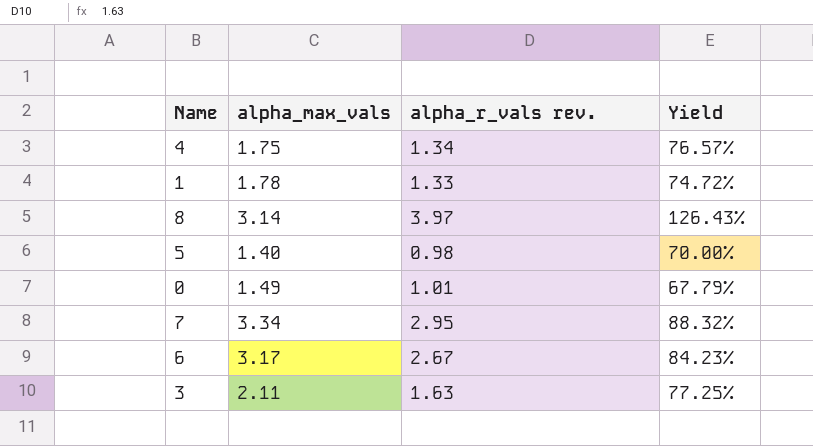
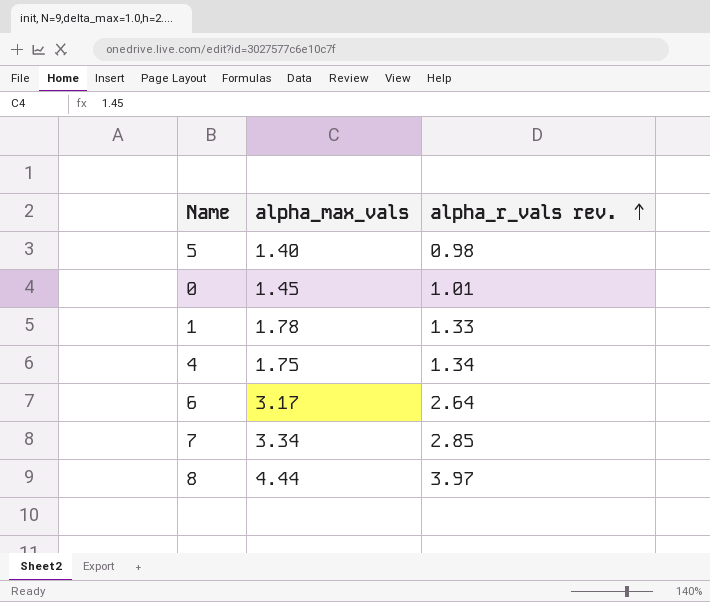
row order: none -> alpha_r_vals rev. ascending
column Yield | formula: [alpha_r_vals rev.] / [alpha_max_vals] -> none
row 3: 2.11 | 1.63 | 77.25% -> none
0 | alpha_max_vals: 1.49 -> 1.45
6 | alpha_r_vals rev.: 2.67 -> 2.64
7 | alpha_r_vals rev.: 2.95 -> 2.85
8 | alpha_max_vals: 3.14 -> 4.44

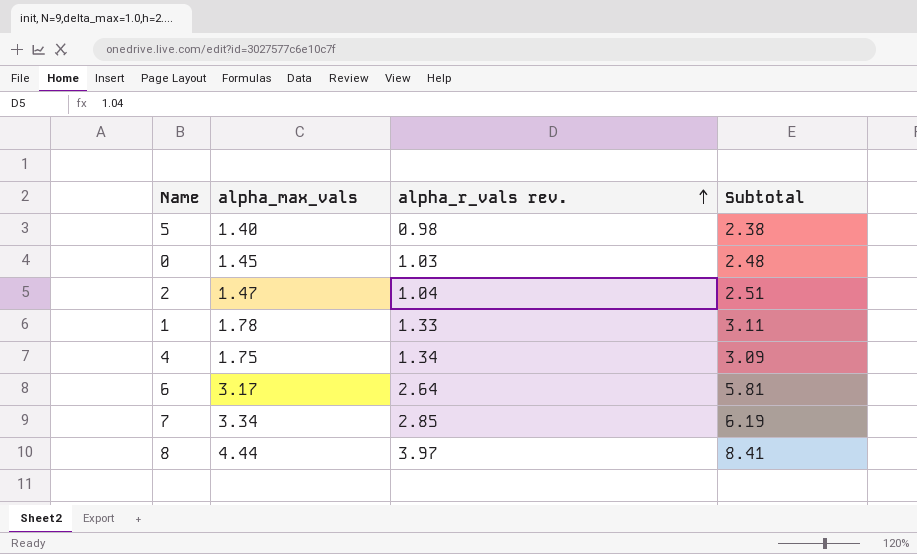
column Subtotal | formula: none -> [alpha_max_vals] + [alpha_r_vals rev.]
0 | alpha_r_vals rev.: 1.01 -> 1.03
row 2: none -> 1.47 | 1.04 | 2.51

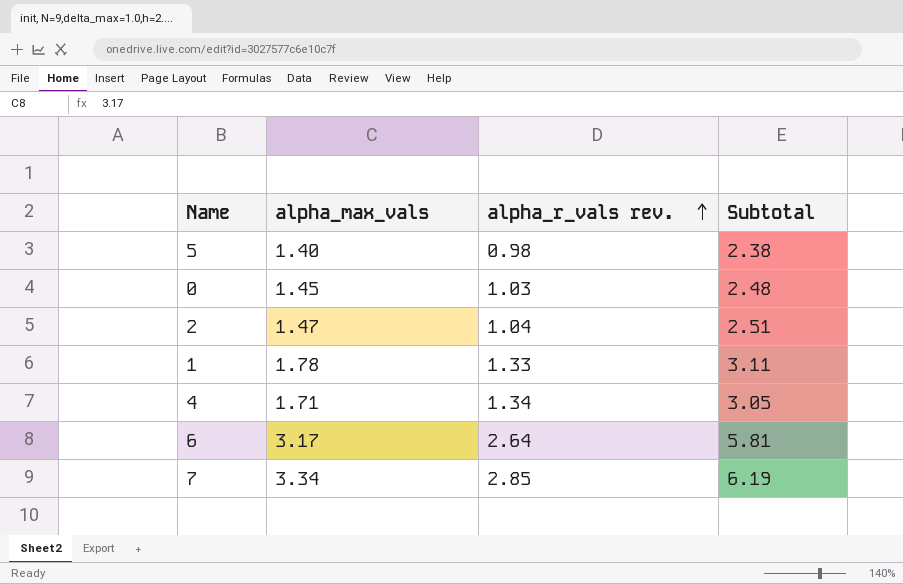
row 8: 4.44 | 3.97 | 8.41 -> none
4 | alpha_max_vals: 1.75 -> 1.71
4 | Subtotal: 3.09 -> 3.05

